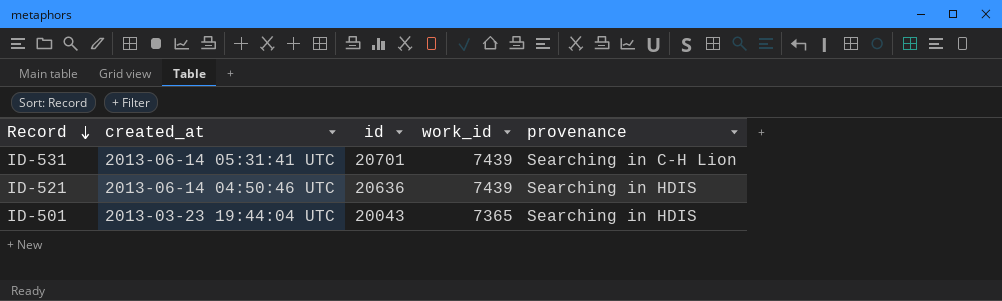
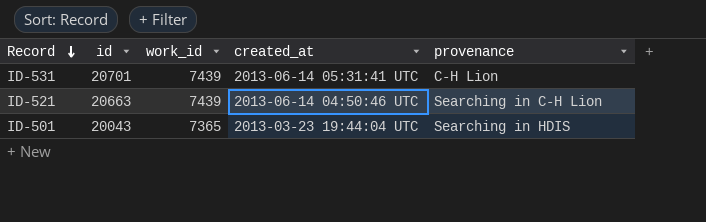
column created_at | position: 2 -> 4
ID-531 | provenance: Searching in C-H Lion -> C-H Lion
ID-521 | id: 20636 -> 20663
ID-521 | provenance: Searching in HDIS -> Searching in C-H Lion

